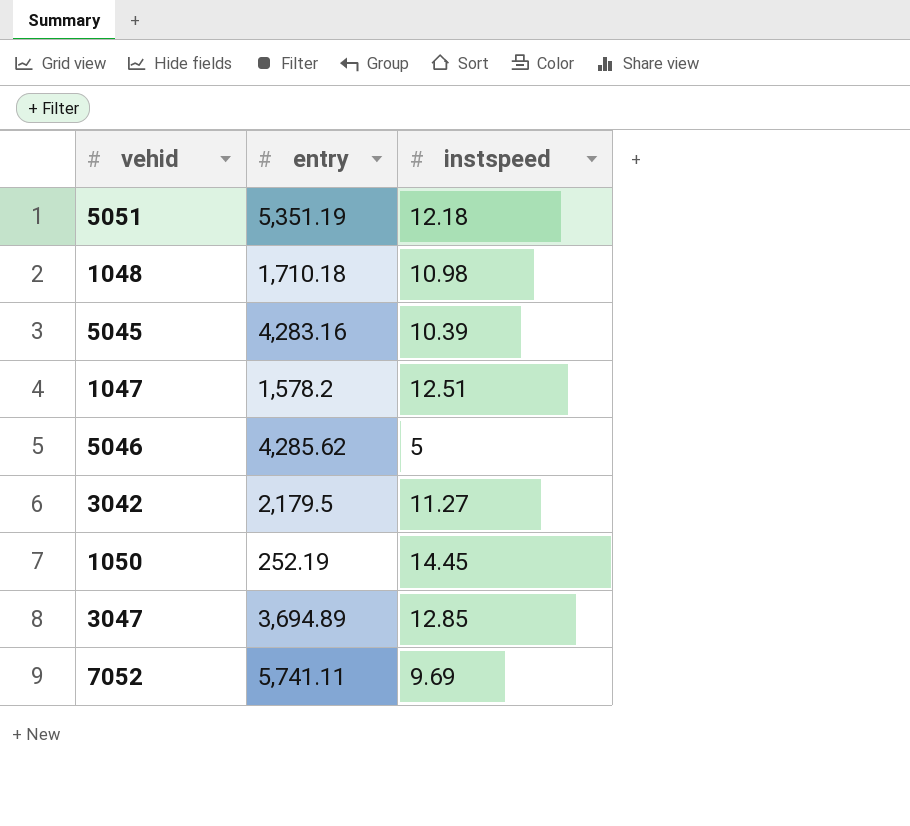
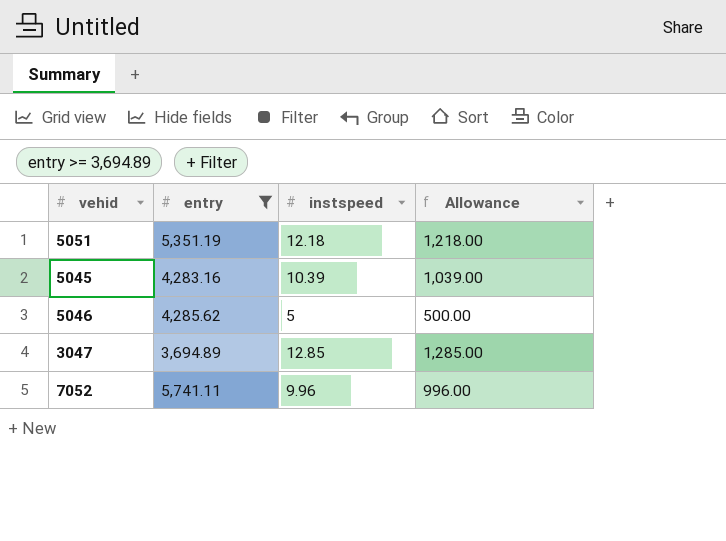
filter: none -> entry >= 3,694.89
column Allowance | formula: none -> [instspeed] * 100
7052 | instspeed: 9.69 -> 9.96

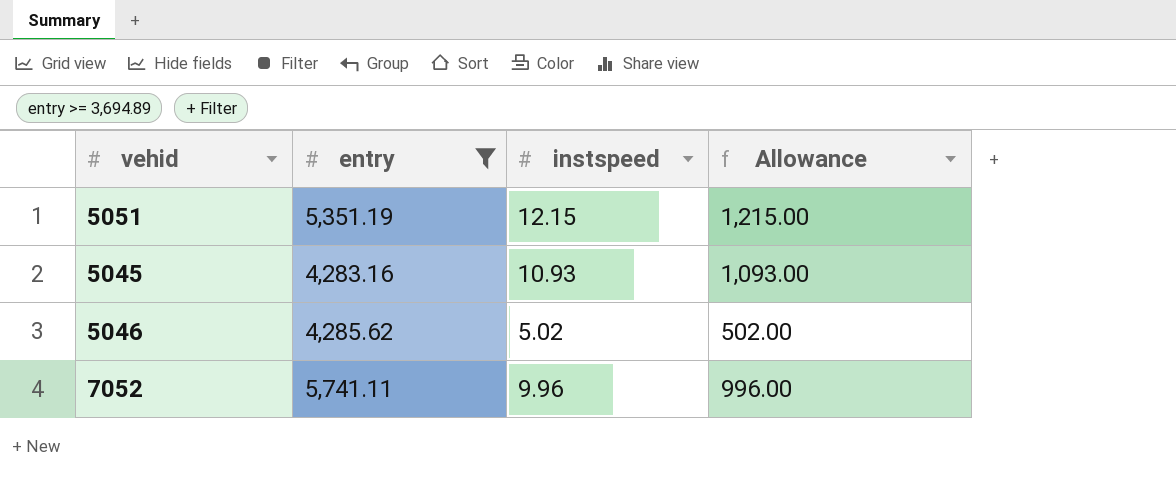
row 3047: 3,694.89 | 12.85 | 1,285.00 -> none
5051 | instspeed: 12.18 -> 12.15
5051 | Allowance: 1,218.00 -> 1,215.00
5045 | instspeed: 10.39 -> 10.93
5045 | Allowance: 1,039.00 -> 1,093.00
5046 | instspeed: 5 -> 5.02
5046 | Allowance: 500.00 -> 502.00

